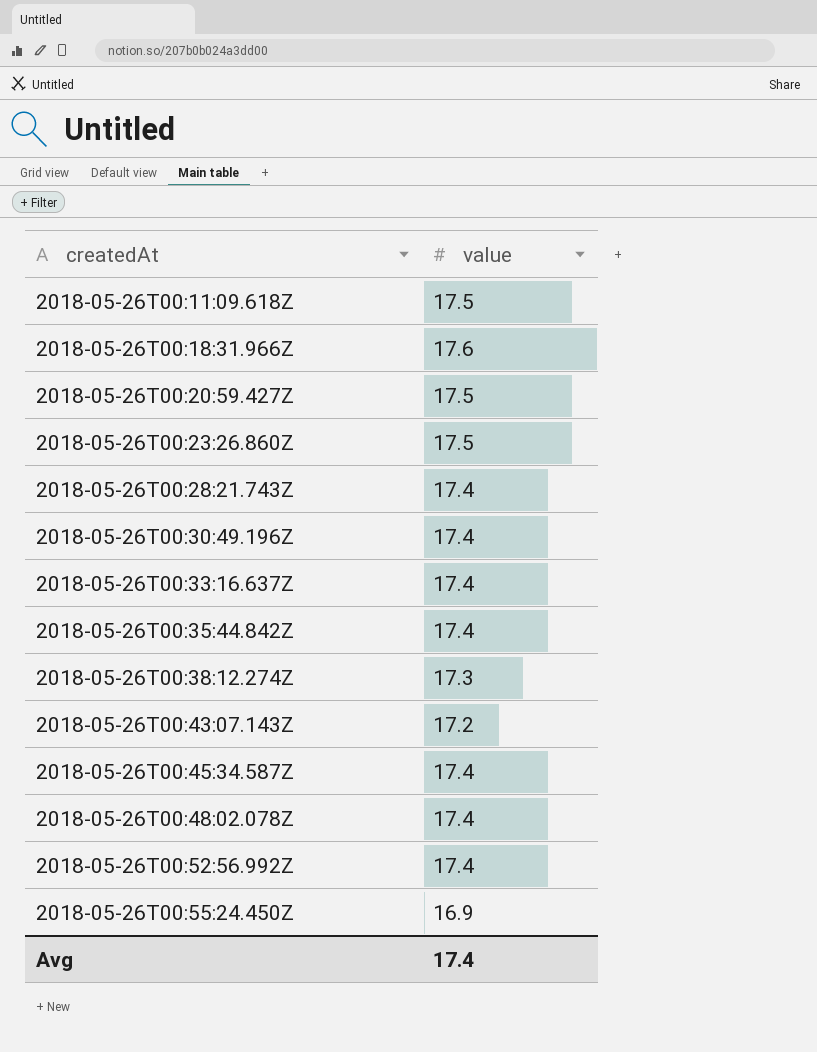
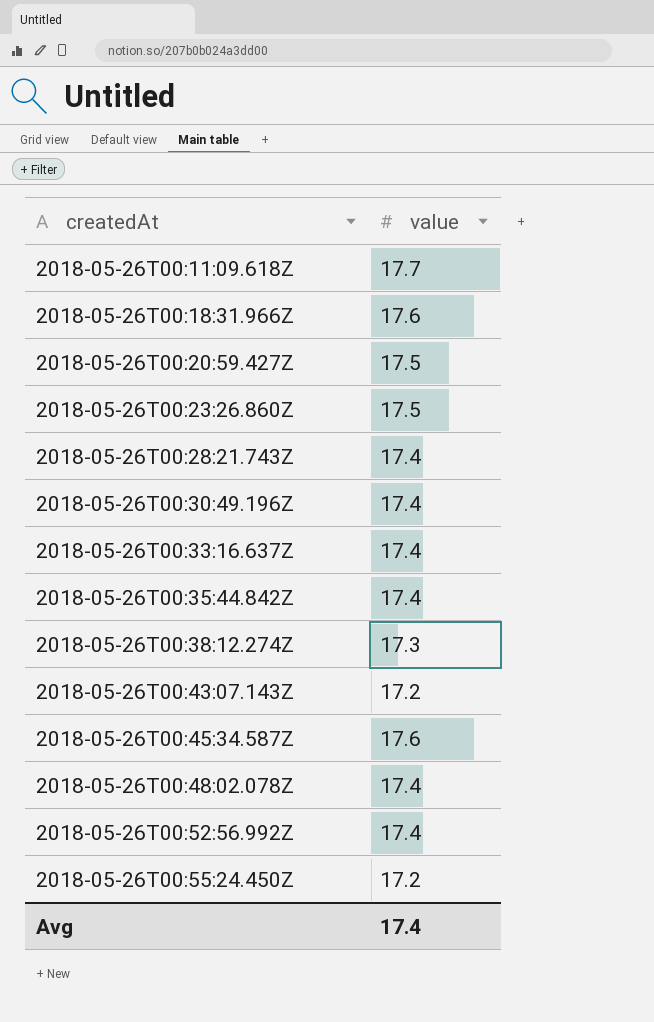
2018-05-26T00:11:09.618Z | value: 17.5 -> 17.7
2018-05-26T00:45:34.587Z | value: 17.4 -> 17.6
2018-05-26T00:55:24.450Z | value: 16.9 -> 17.2

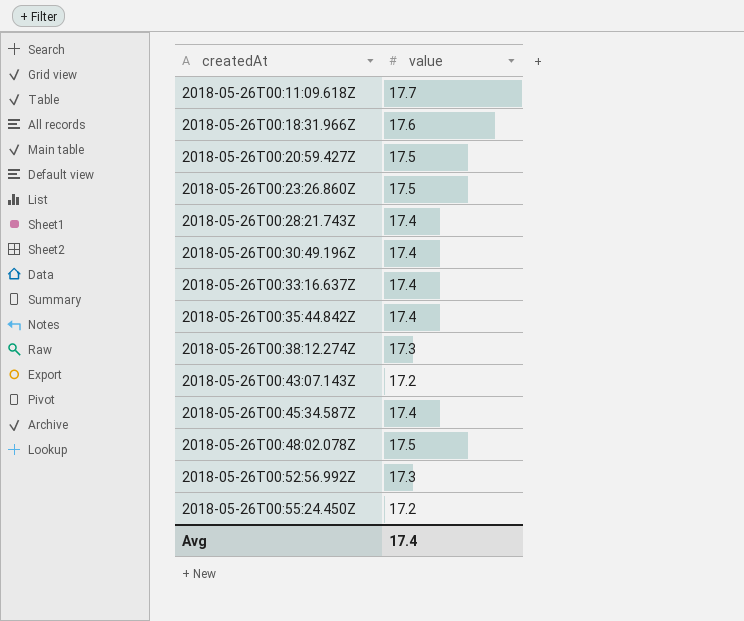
2018-05-26T00:45:34.587Z | value: 17.6 -> 17.4
2018-05-26T00:48:02.078Z | value: 17.4 -> 17.5
2018-05-26T00:52:56.992Z | value: 17.4 -> 17.3

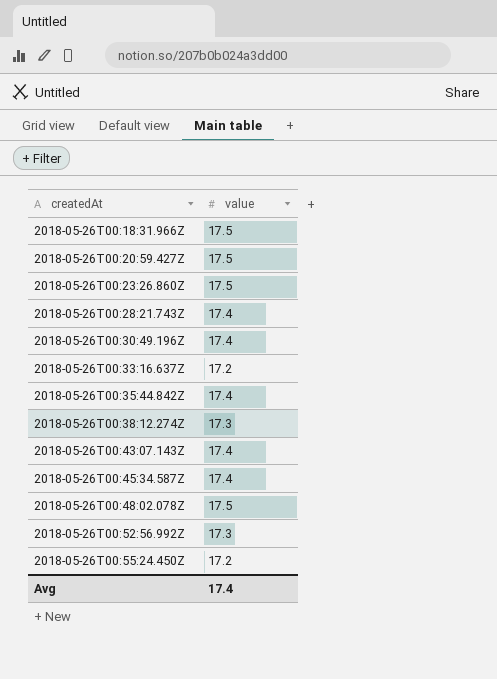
row 2018-05-26T00:11:09.618Z: 17.7 -> none
2018-05-26T00:18:31.966Z | value: 17.6 -> 17.5
2018-05-26T00:33:16.637Z | value: 17.4 -> 17.2
2018-05-26T00:43:07.143Z | value: 17.2 -> 17.4

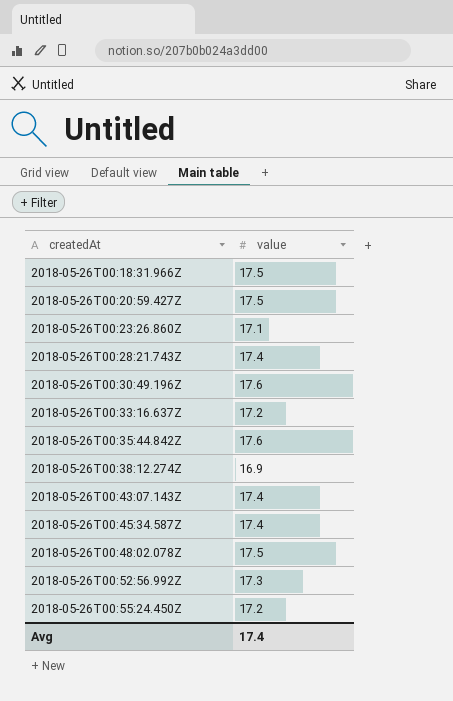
2018-05-26T00:23:26.860Z | value: 17.5 -> 17.1
2018-05-26T00:30:49.196Z | value: 17.4 -> 17.6
2018-05-26T00:35:44.842Z | value: 17.4 -> 17.6
2018-05-26T00:38:12.274Z | value: 17.3 -> 16.9

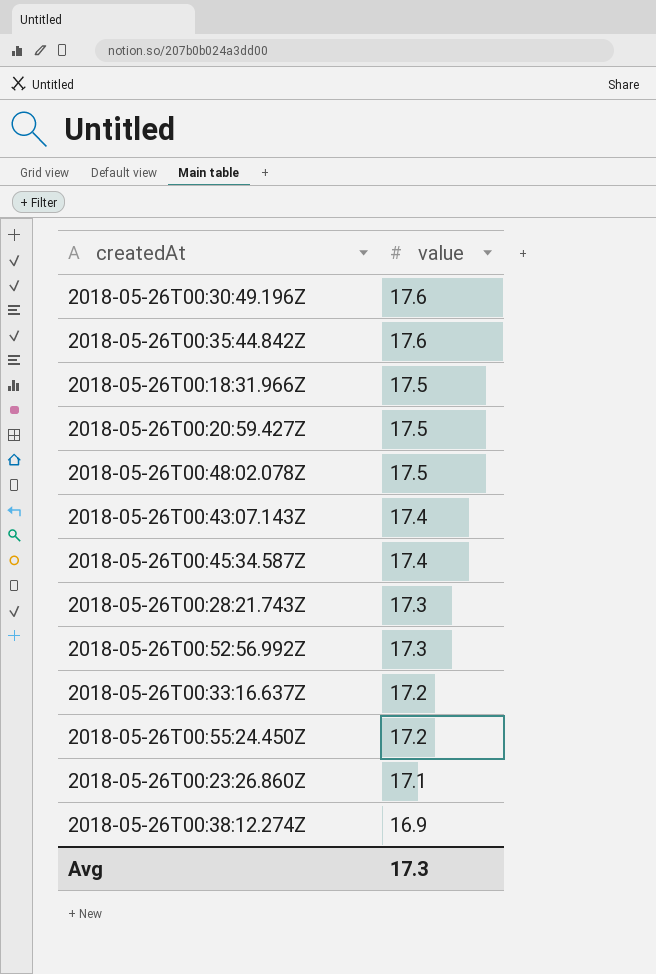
row order: createdAt ascending -> value descending
2018-05-26T00:28:21.743Z | value: 17.4 -> 17.3
Avg | value: 17.4 -> 17.3

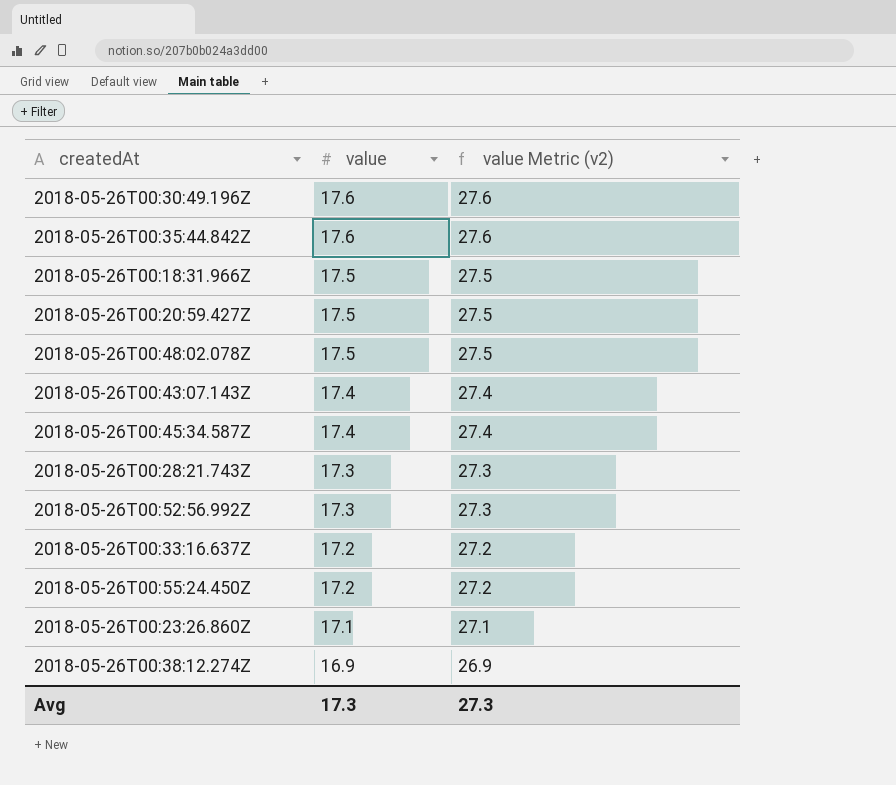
column value Metric (v2) | formula: none -> [value] + 10

